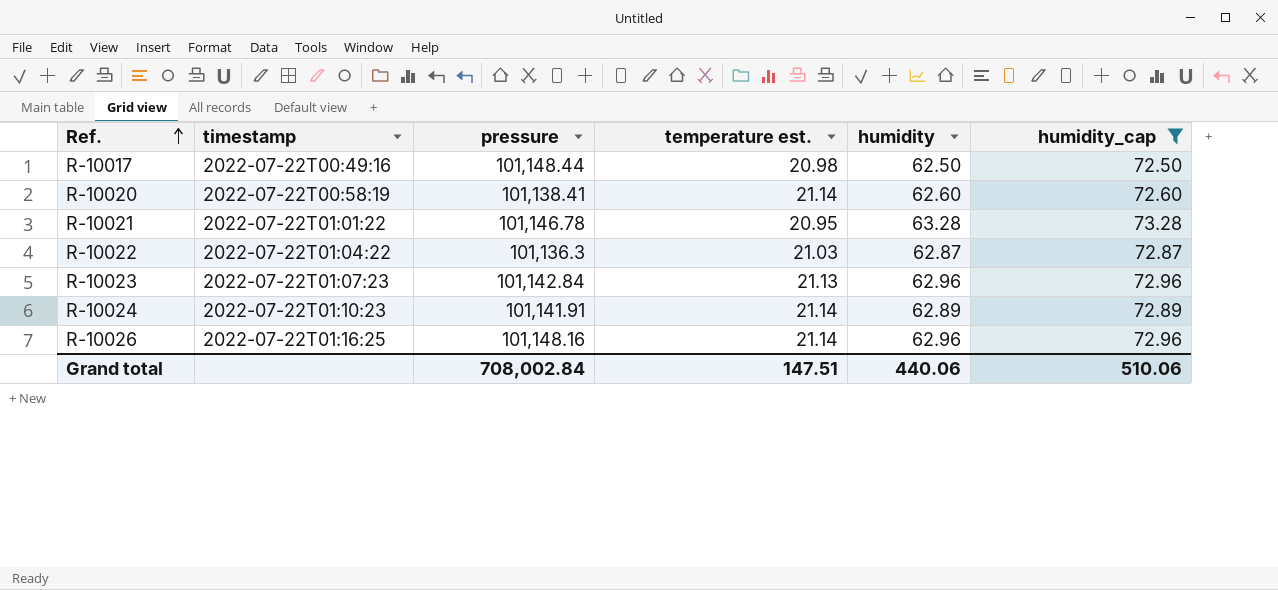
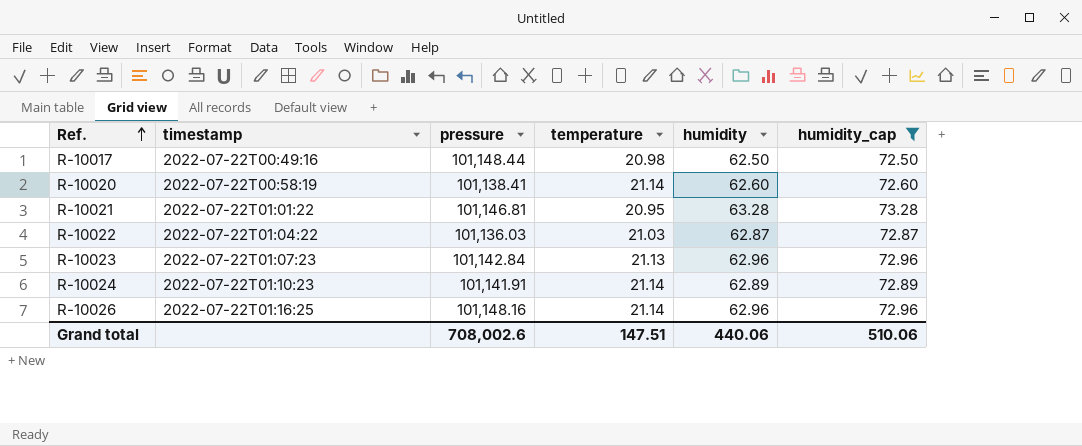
column name: temperature est. -> temperature
R-10021 | pressure: 101,146.78 -> 101,146.81
R-10022 | pressure: 101,136.3 -> 101,136.03
Grand total | pressure: 708,002.84 -> 708,002.6

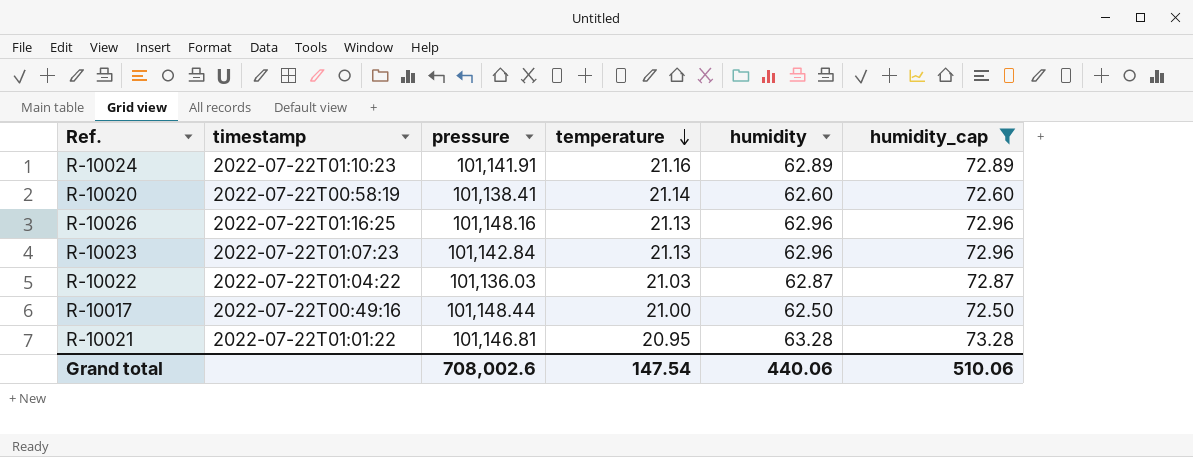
row order: Ref. ascending -> temperature descending
R-10024 | temperature: 21.14 -> 21.16
R-10026 | temperature: 21.14 -> 21.13
R-10017 | temperature: 20.98 -> 21.00
Grand total | temperature: 147.51 -> 147.54

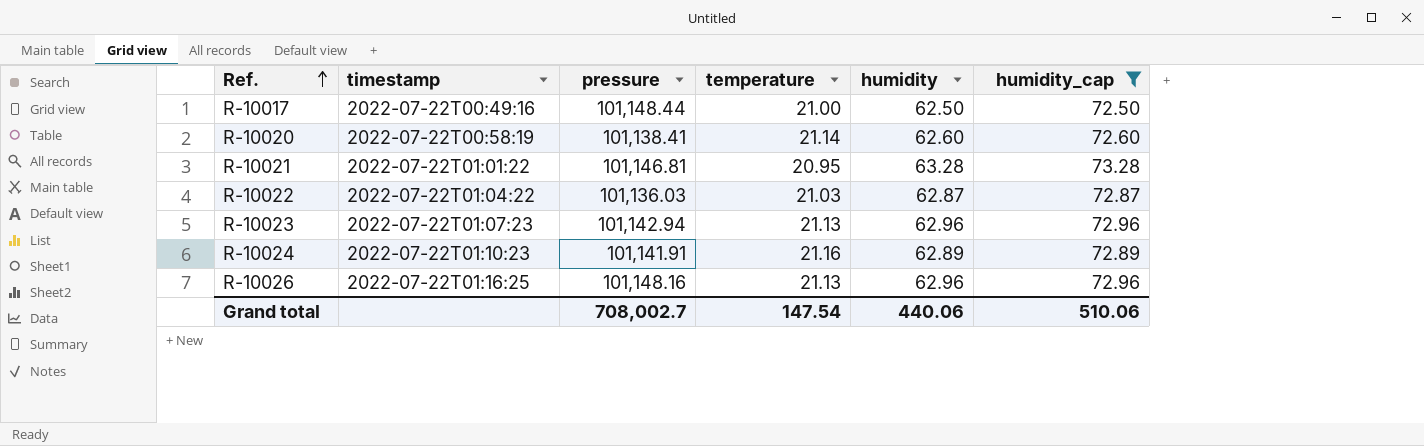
row order: temperature descending -> Ref. ascending
R-10023 | pressure: 101,142.84 -> 101,142.94
Grand total | pressure: 708,002.6 -> 708,002.7

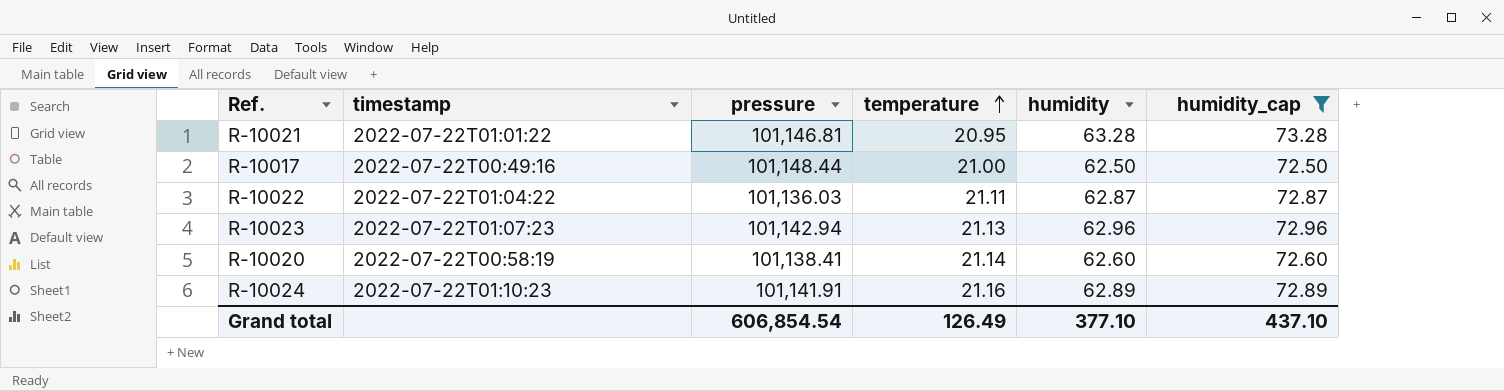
row order: Ref. ascending -> temperature ascending
row R-10026: 2022-07-22T01:16:25 | 101,148.16 | 21.13 | 62.96 | 72.96 -> none
R-10022 | temperature: 21.03 -> 21.11
Grand total | pressure: 708,002.7 -> 606,854.54
Grand total | temperature: 147.54 -> 126.49
Grand total | humidity: 440.06 -> 377.10
Grand total | humidity_cap: 510.06 -> 437.10

